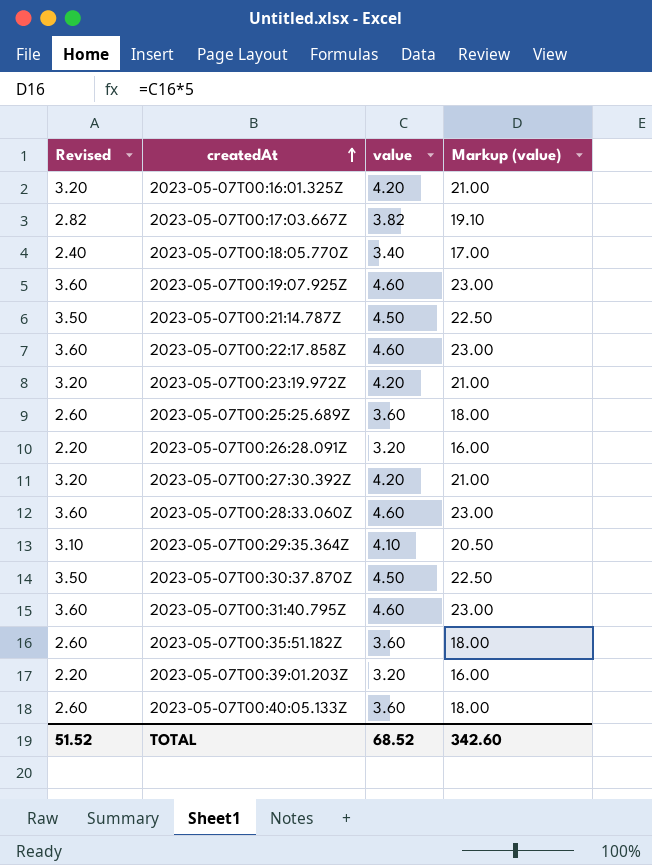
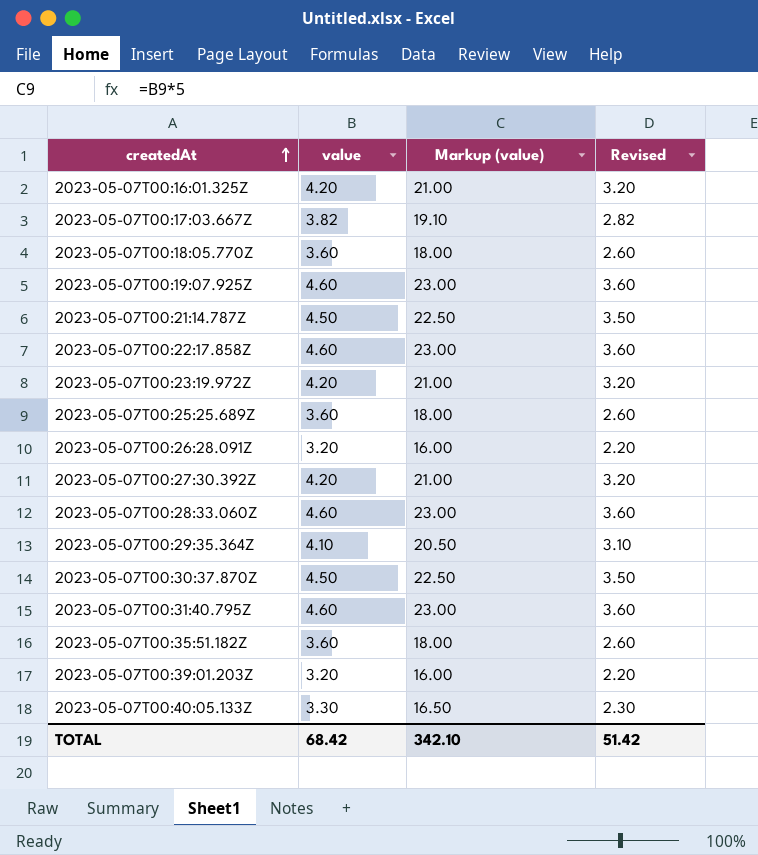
column Revised | position: 1 -> 4
2023-05-07T00:18:05.770Z | value: 3.40 -> 3.60
2023-05-07T00:18:05.770Z | Markup (value): 17.00 -> 18.00
2023-05-07T00:18:05.770Z | Revised: 2.40 -> 2.60
2023-05-07T00:40:05.133Z | value: 3.60 -> 3.30
2023-05-07T00:40:05.133Z | Markup (value): 18.00 -> 16.50
2023-05-07T00:40:05.133Z | Revised: 2.60 -> 2.30
TOTAL | value: 68.52 -> 68.42
TOTAL | Markup (value): 342.60 -> 342.10
TOTAL | Revised: 51.52 -> 51.42

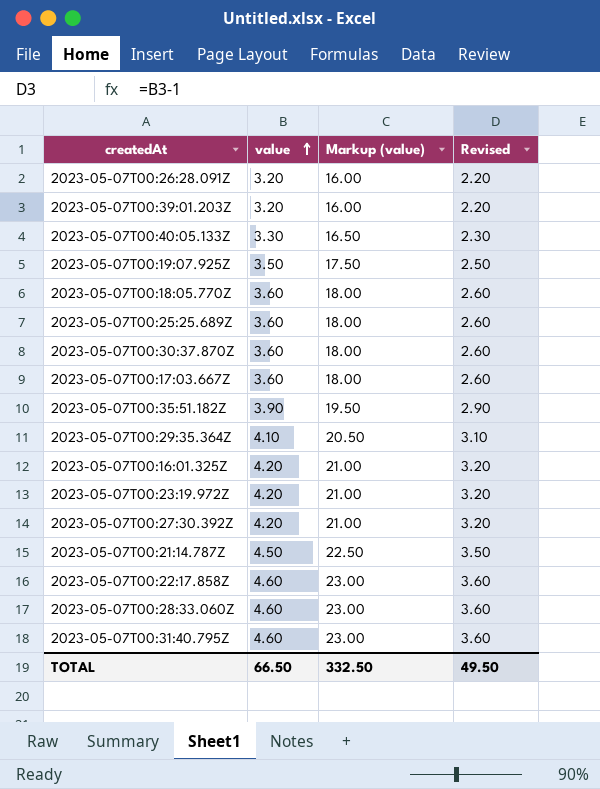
row order: createdAt ascending -> value ascending
2023-05-07T00:19:07.925Z | value: 4.60 -> 3.50
2023-05-07T00:19:07.925Z | Markup (value): 23.00 -> 17.50
2023-05-07T00:19:07.925Z | Revised: 3.60 -> 2.50
2023-05-07T00:30:37.870Z | value: 4.50 -> 3.60
2023-05-07T00:30:37.870Z | Markup (value): 22.50 -> 18.00
2023-05-07T00:30:37.870Z | Revised: 3.50 -> 2.60
2023-05-07T00:17:03.667Z | value: 3.82 -> 3.60
2023-05-07T00:17:03.667Z | Markup (value): 19.10 -> 18.00
2023-05-07T00:17:03.667Z | Revised: 2.82 -> 2.60
2023-05-07T00:35:51.182Z | value: 3.60 -> 3.90
2023-05-07T00:35:51.182Z | Markup (value): 18.00 -> 19.50
2023-05-07T00:35:51.182Z | Revised: 2.60 -> 2.90
TOTAL | value: 68.42 -> 66.50
TOTAL | Markup (value): 342.10 -> 332.50
TOTAL | Revised: 51.42 -> 49.50

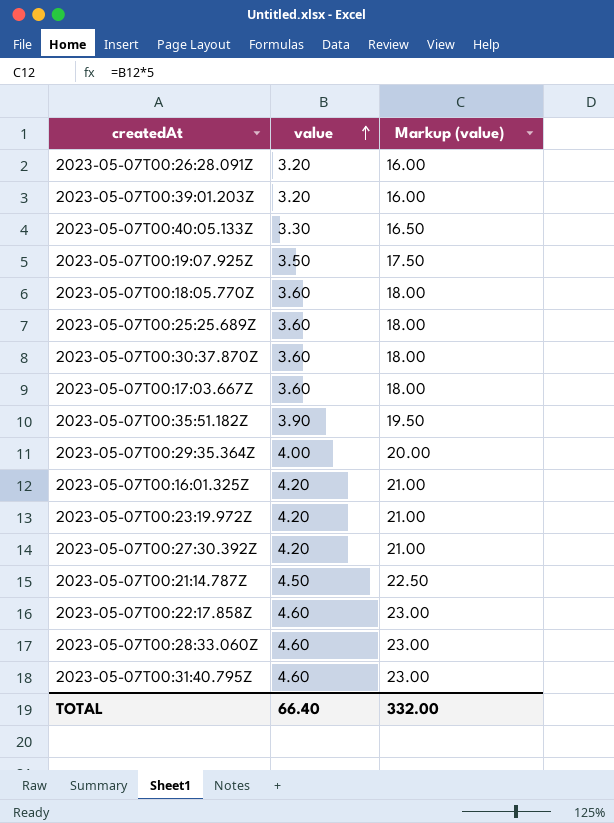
column Revised | formula: [value] - 1 -> none
2023-05-07T00:29:35.364Z | value: 4.10 -> 4.00
2023-05-07T00:29:35.364Z | Markup (value): 20.50 -> 20.00
TOTAL | value: 66.50 -> 66.40
TOTAL | Markup (value): 332.50 -> 332.00

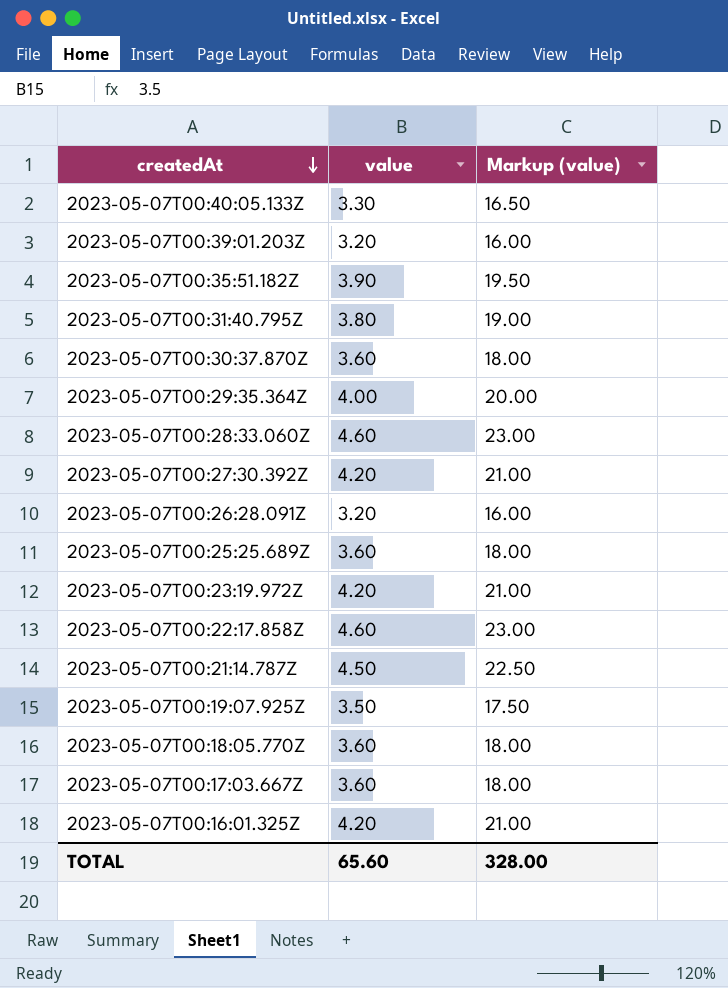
row order: value ascending -> createdAt descending
2023-05-07T00:31:40.795Z | value: 4.60 -> 3.80
2023-05-07T00:31:40.795Z | Markup (value): 23.00 -> 19.00
TOTAL | value: 66.40 -> 65.60
TOTAL | Markup (value): 332.00 -> 328.00

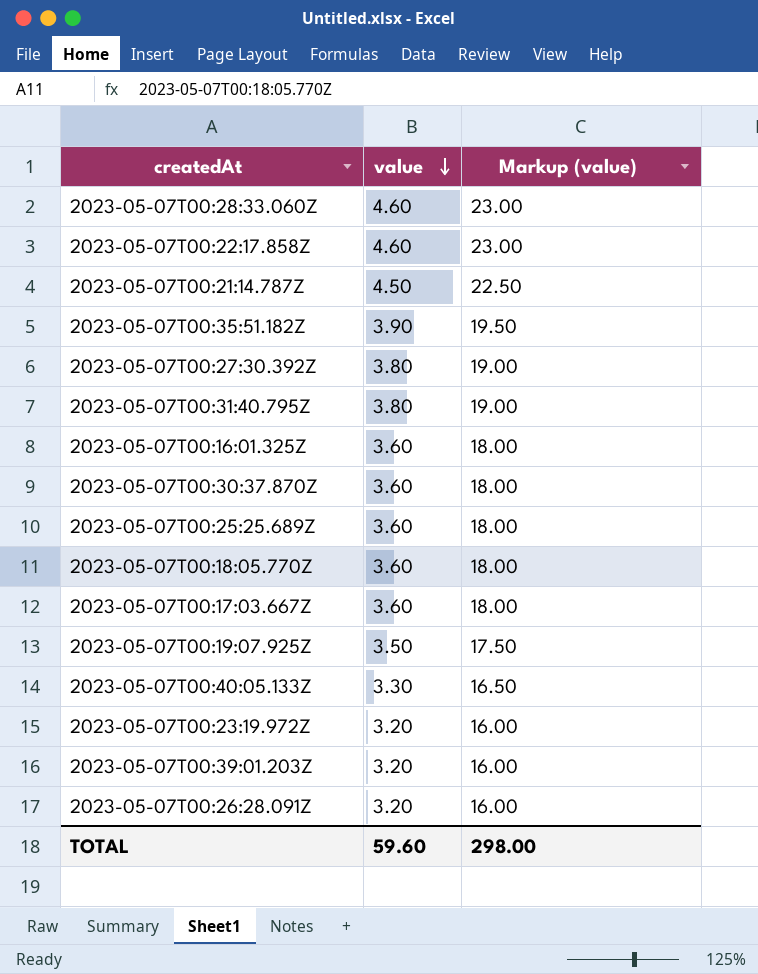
row order: createdAt descending -> value descending
row 2023-05-07T00:29:35.364Z: 4.00 | 20.00 -> none
2023-05-07T00:27:30.392Z | value: 4.20 -> 3.80
2023-05-07T00:27:30.392Z | Markup (value): 21.00 -> 19.00
2023-05-07T00:16:01.325Z | value: 4.20 -> 3.60
2023-05-07T00:16:01.325Z | Markup (value): 21.00 -> 18.00
2023-05-07T00:23:19.972Z | value: 4.20 -> 3.20
2023-05-07T00:23:19.972Z | Markup (value): 21.00 -> 16.00
TOTAL | value: 65.60 -> 59.60
TOTAL | Markup (value): 328.00 -> 298.00

